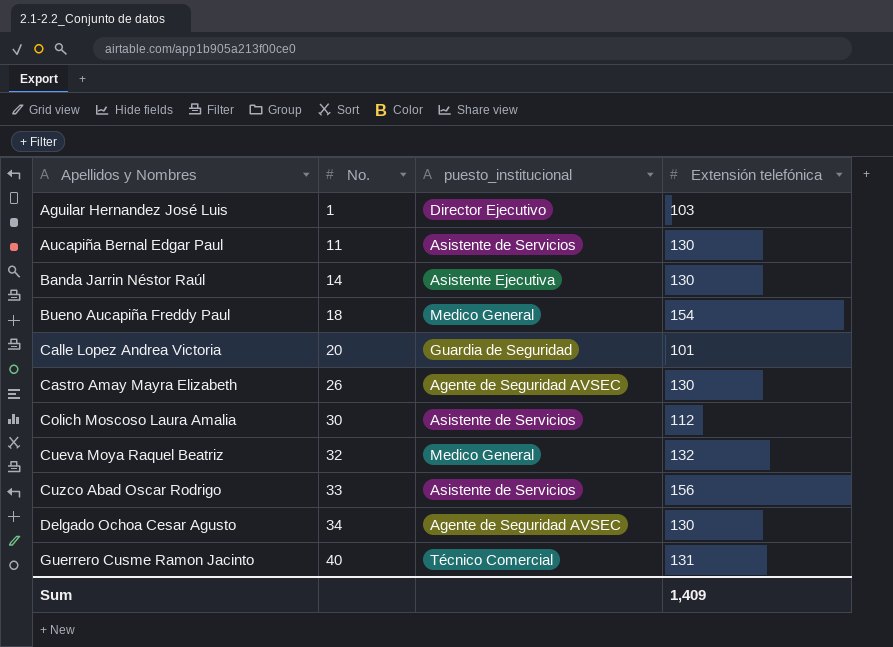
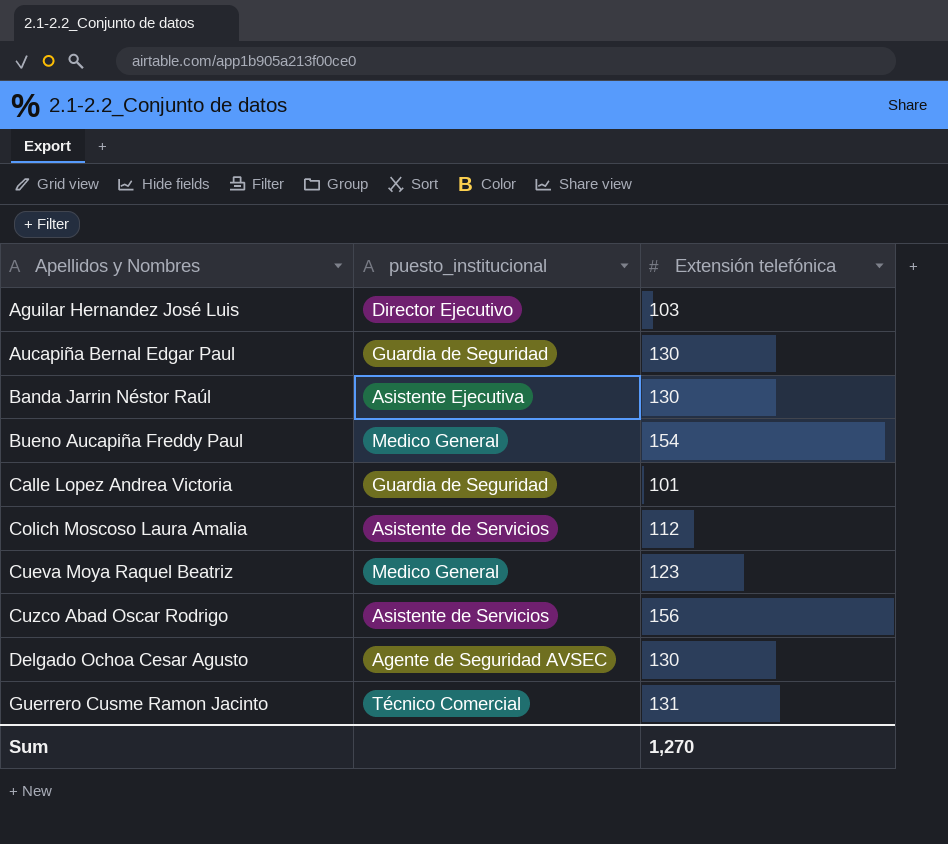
column No. | position: 2 -> none
row Castro Amay Mayra Elizabeth: 26 | Agente de Seguridad AVSEC | 130 -> none
Aucapiña Bernal Edgar Paul | puesto_institucional: Asistente de Servicios -> Guardia de Seguridad
Cueva Moya Raquel Beatriz | Extensión telefónica: 132 -> 123
Sum | Extensión telefónica: 1,409 -> 1,270

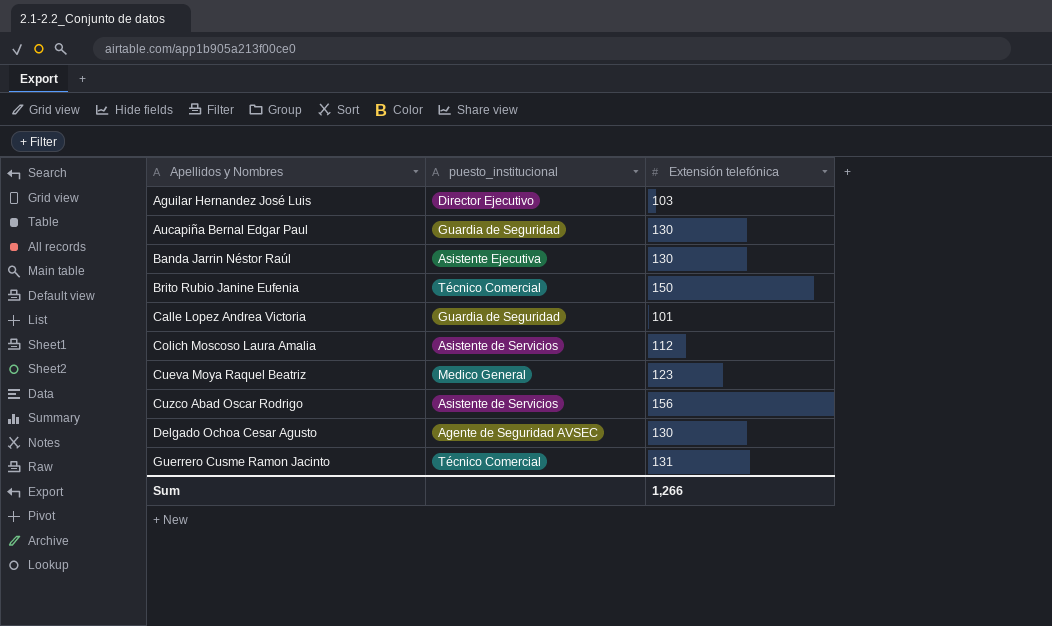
row Bueno Aucapiña Freddy Paul: Medico General | 154 -> none
row Brito Rubio Janine Eufenia: none -> Técnico Comercial | 150
Sum | Extensión telefónica: 1,270 -> 1,266

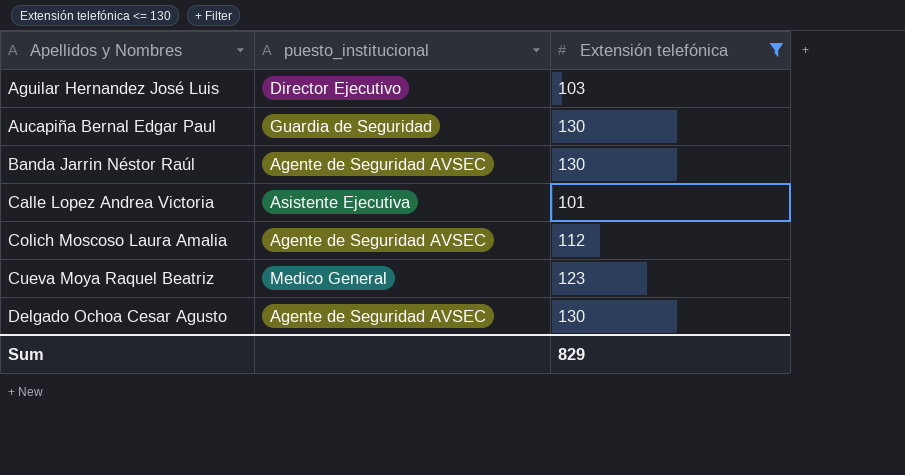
filter: none -> Extensión telefónica <= 130
Banda Jarrin Néstor Raúl | puesto_institucional: Asistente Ejecutiva -> Agente de Seguridad AVSEC
Calle Lopez Andrea Victoria | puesto_institucional: Guardia de Seguridad -> Asistente Ejecutiva
Colich Moscoso Laura Amalia | puesto_institucional: Asistente de Servicios -> Agente de Seguridad AVSEC
Sum | Extensión telefónica: 1,266 -> 829

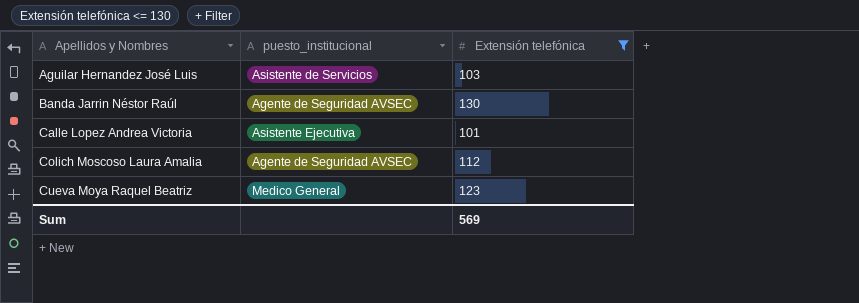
row Aucapiña Bernal Edgar Paul: Guardia de Seguridad | 130 -> none
row Delgado Ochoa Cesar Agusto: Agente de Seguridad AVSEC | 130 -> none
Aguilar Hernandez José Luis | puesto_institucional: Director Ejecutivo -> Asistente de Servicios
Sum | Extensión telefónica: 829 -> 569

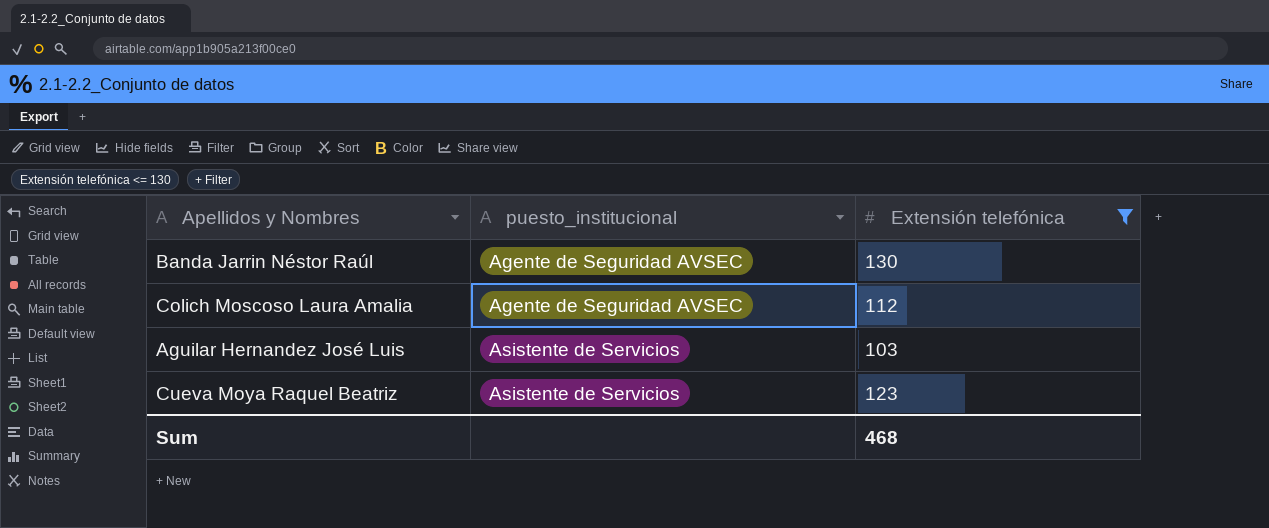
row order: Apellidos y Nombres ascending -> puesto_institucional ascending
row Calle Lopez Andrea Victoria: Asistente Ejecutiva | 101 -> none
Cueva Moya Raquel Beatriz | puesto_institucional: Medico General -> Asistente de Servicios
Sum | Extensión telefónica: 569 -> 468

